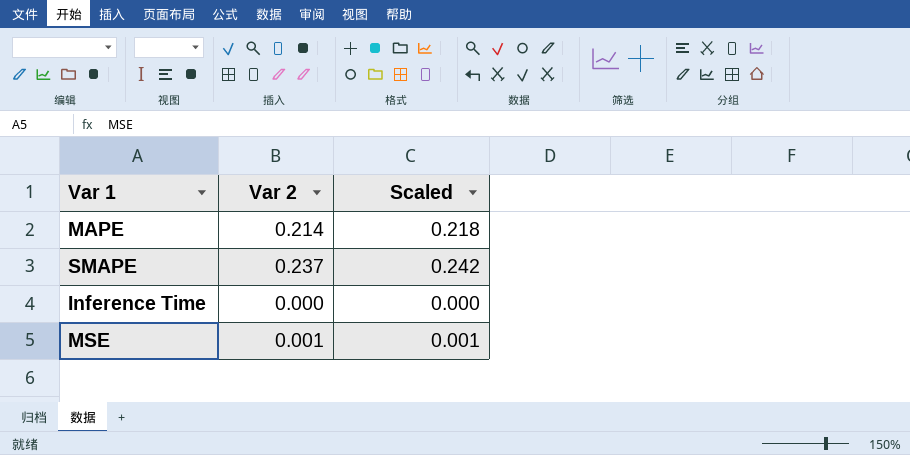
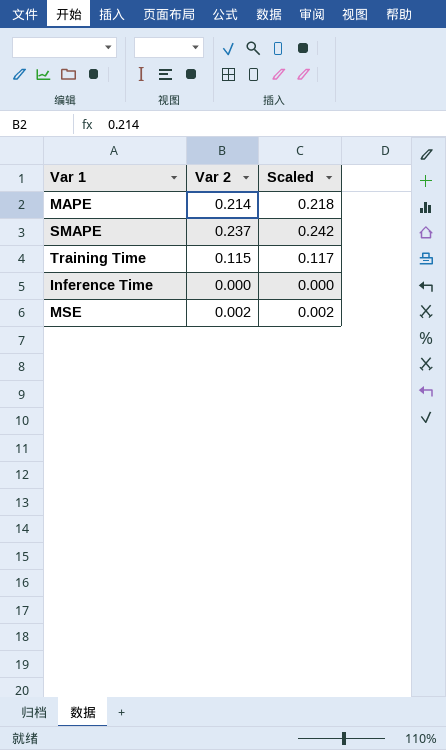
row Training Time: none -> 0.115 | 0.117
MSE | Var 2: 0.001 -> 0.002
MSE | Scaled: 0.001 -> 0.002

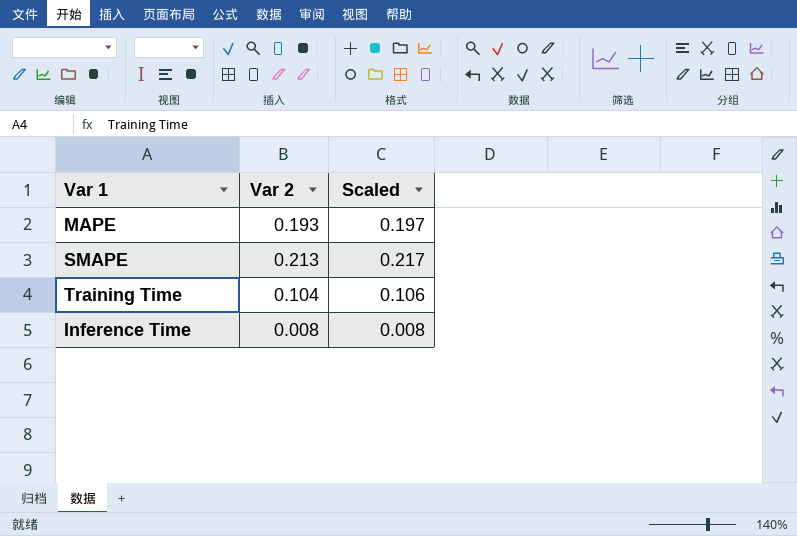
row MSE: 0.002 | 0.002 -> none
MAPE | Var 2: 0.214 -> 0.193
MAPE | Scaled: 0.218 -> 0.197
SMAPE | Var 2: 0.237 -> 0.213
SMAPE | Scaled: 0.242 -> 0.217
Training Time | Var 2: 0.115 -> 0.104
Training Time | Scaled: 0.117 -> 0.106
Inference Time | Var 2: 0.000 -> 0.008
Inference Time | Scaled: 0.000 -> 0.008

